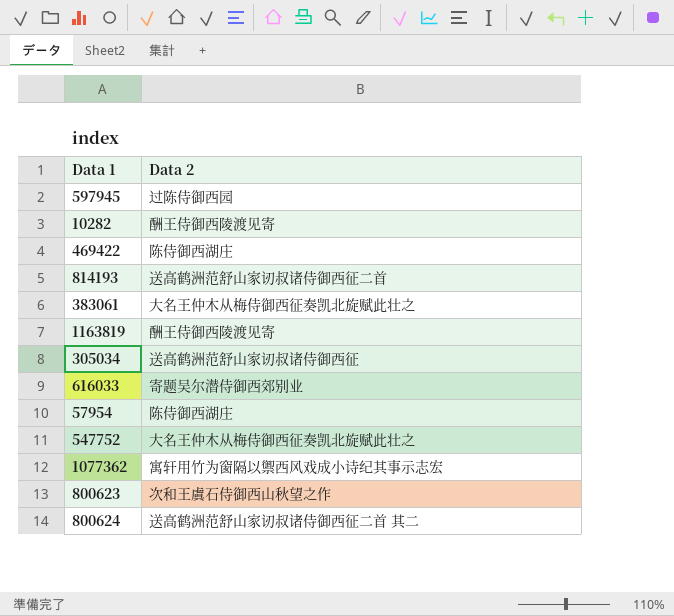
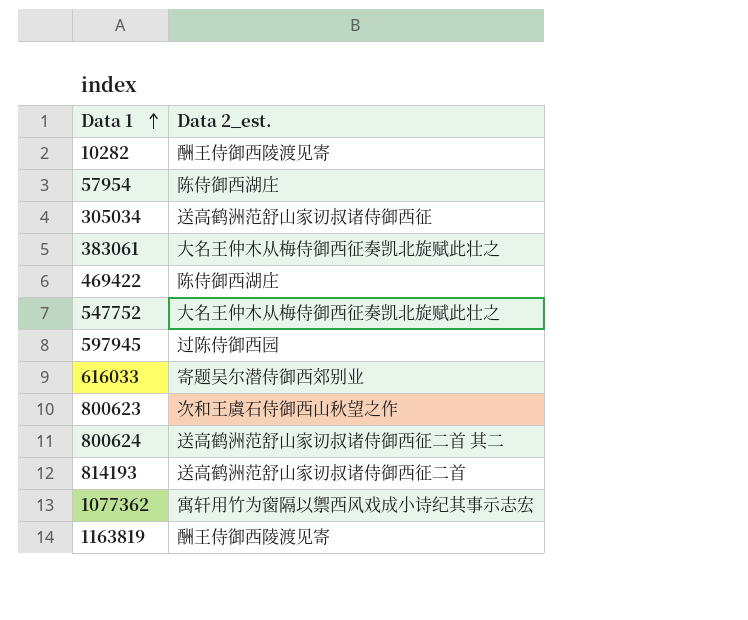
row order: none -> Data 1 ascending
column name: Data 2 -> Data 2_est.

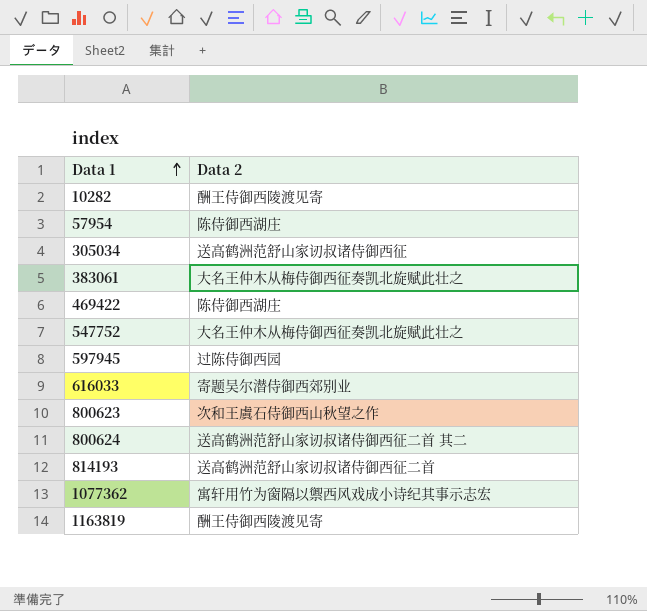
column name: Data 2_est. -> Data 2

